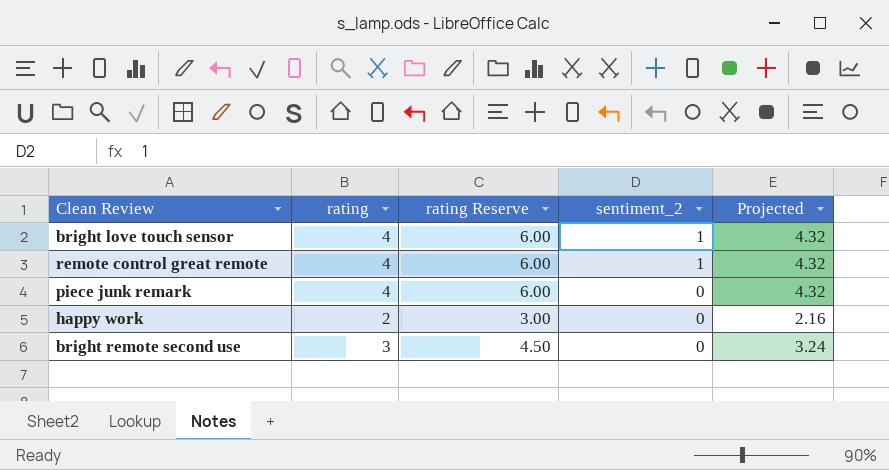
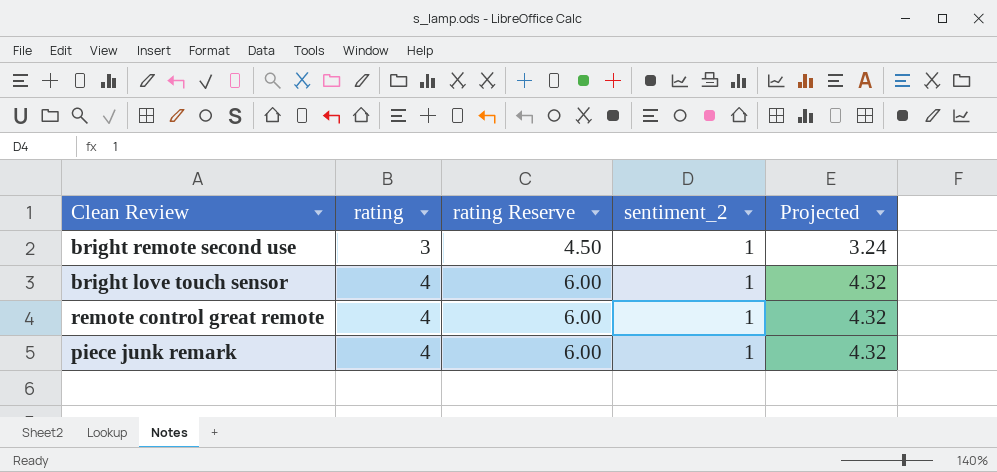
row order: sentiment_2 descending -> rating ascending
row happy work: 2 | 3.00 | 0 | 2.16 -> none
bright remote second use | sentiment_2: 0 -> 1
piece junk remark | sentiment_2: 0 -> 1

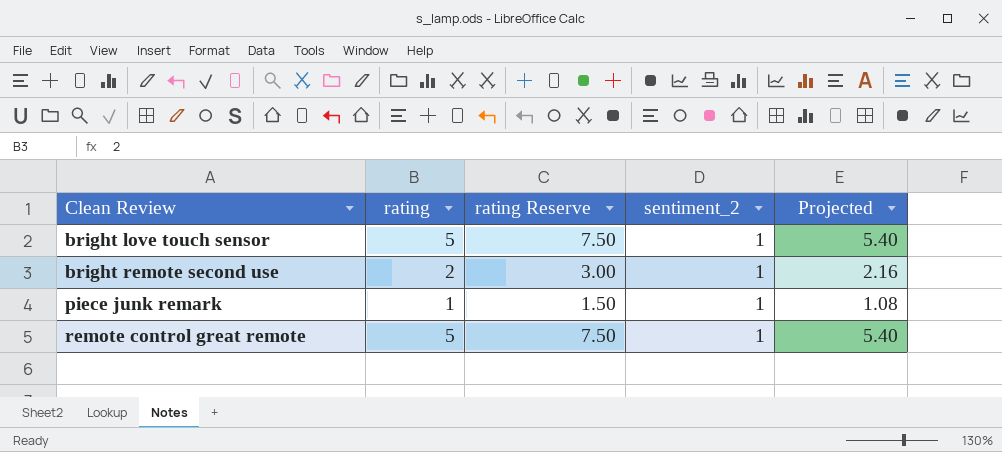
row order: rating ascending -> Clean Review ascending
bright love touch sensor | rating: 4 -> 5
bright love touch sensor | rating Reserve: 6.00 -> 7.50
bright love touch sensor | Projected: 4.32 -> 5.40
bright remote second use | rating: 3 -> 2
bright remote second use | rating Reserve: 4.50 -> 3.00
bright remote second use | Projected: 3.24 -> 2.16
piece junk remark | rating: 4 -> 1
piece junk remark | rating Reserve: 6.00 -> 1.50
piece junk remark | Projected: 4.32 -> 1.08
remote control great remote | rating: 4 -> 5
remote control great remote | rating Reserve: 6.00 -> 7.50
remote control great remote | Projected: 4.32 -> 5.40

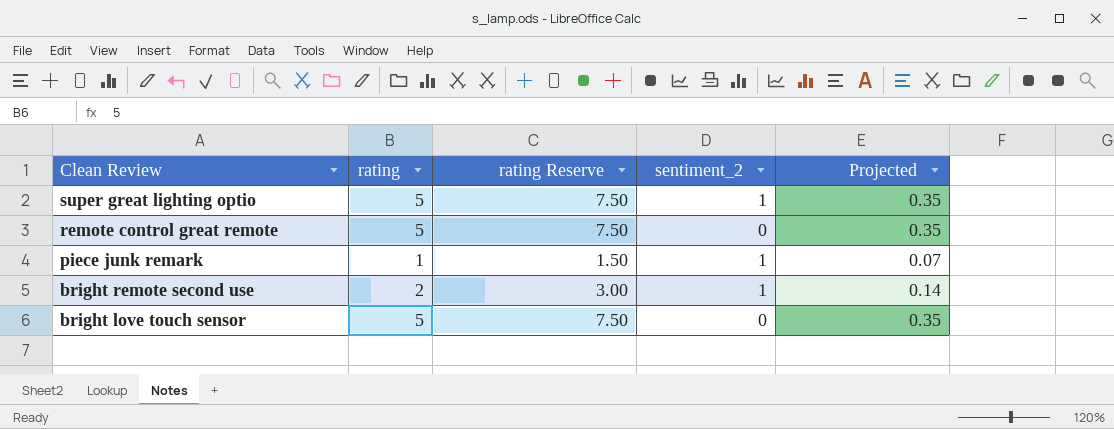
row order: Clean Review ascending -> Clean Review descending
column Projected | formula: [rating] * 1.08 -> [rating] * 0.07
row super great lighting optio: none -> 5 | 7.50 | 1 | 0.35
remote control great remote | sentiment_2: 1 -> 0
bright love touch sensor | sentiment_2: 1 -> 0

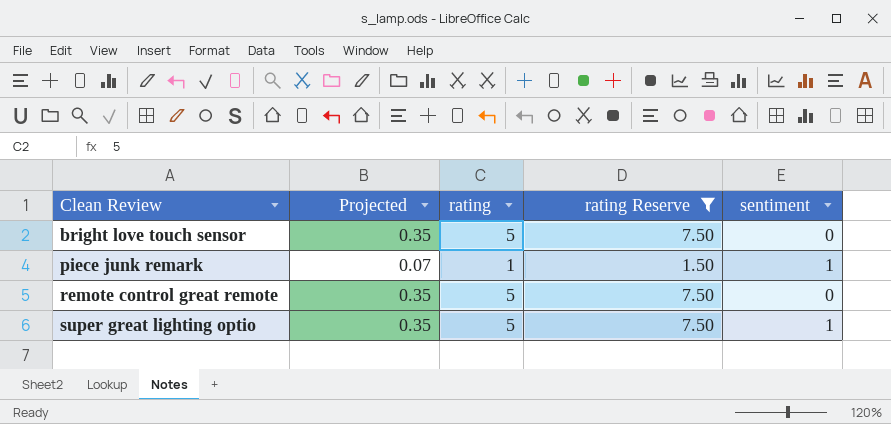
filter: none -> rating Reserve != 3.00
row order: Clean Review descending -> Clean Review ascending
column Projected | position: 5 -> 2
column name: sentiment_2 -> sentiment

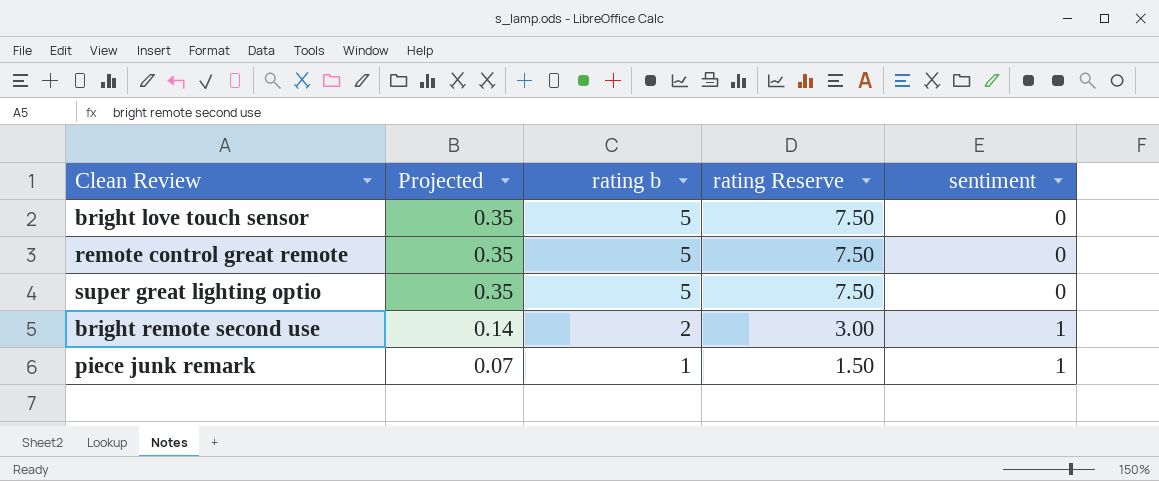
filter: rating Reserve != 3.00 -> none
row order: Clean Review ascending -> Projected descending
column name: rating -> rating b
super great lighting optio | sentiment: 1 -> 0

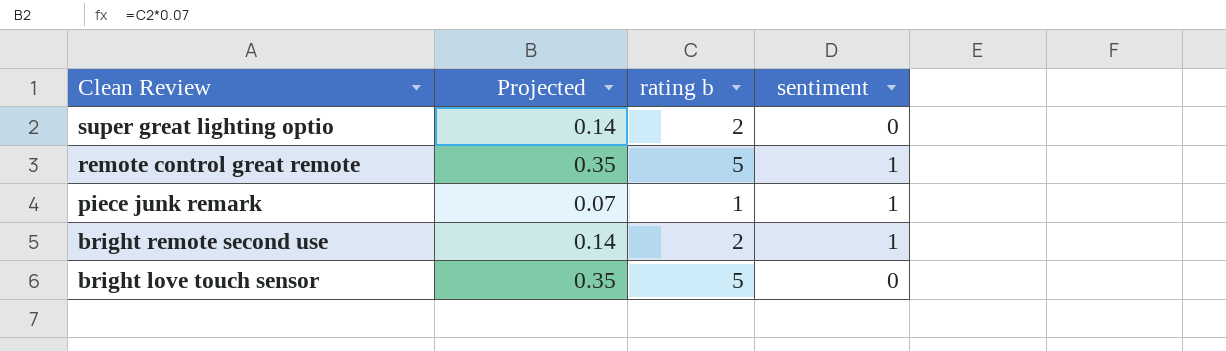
row order: Projected descending -> Clean Review descending
column rating Reserve | formula: [rating b] * 1.5 -> none
super great lighting optio | Projected: 0.35 -> 0.14
super great lighting optio | rating b: 5 -> 2
remote control great remote | sentiment: 0 -> 1

